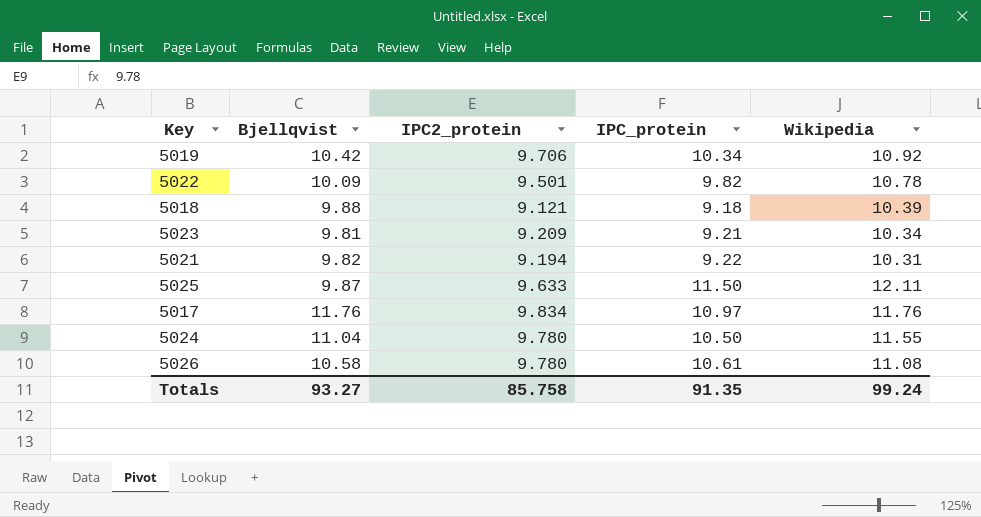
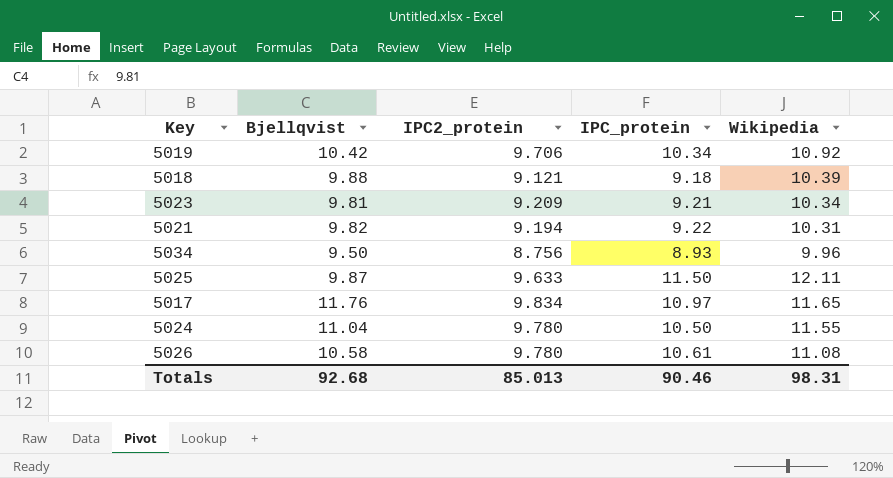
row 5022: 10.09 | 9.501 | 9.82 | 10.78 -> none
row 5034: none -> 9.50 | 8.756 | 8.93 | 9.96
5017 | Wikipedia: 11.76 -> 11.65
Totals | Bjellqvist: 93.27 -> 92.68
Totals | IPC2_protein: 85.758 -> 85.013
Totals | IPC_protein: 91.35 -> 90.46
Totals | Wikipedia: 99.24 -> 98.31

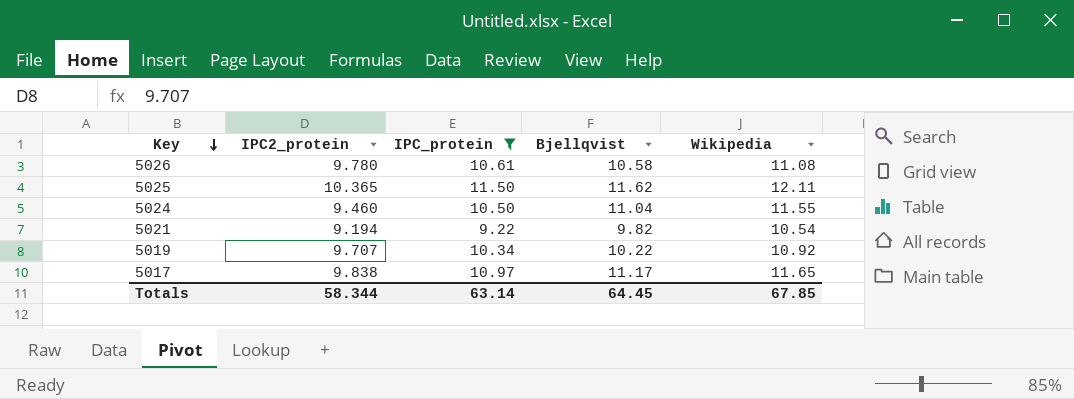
filter: none -> IPC_protein >= 9.22
row order: none -> Key descending
column Bjellqvist | position: 2 -> 4
5025 | IPC2_protein: 9.633 -> 10.365
5025 | Bjellqvist: 9.87 -> 11.62
5024 | IPC2_protein: 9.780 -> 9.460
5021 | Wikipedia: 10.31 -> 10.54
5019 | IPC2_protein: 9.706 -> 9.707
5019 | Bjellqvist: 10.42 -> 10.22
5017 | IPC2_protein: 9.834 -> 9.838
5017 | Bjellqvist: 11.76 -> 11.17
Totals | IPC2_protein: 85.013 -> 58.344
Totals | IPC_protein: 90.46 -> 63.14
Totals | Bjellqvist: 92.68 -> 64.45
Totals | Wikipedia: 98.31 -> 67.85

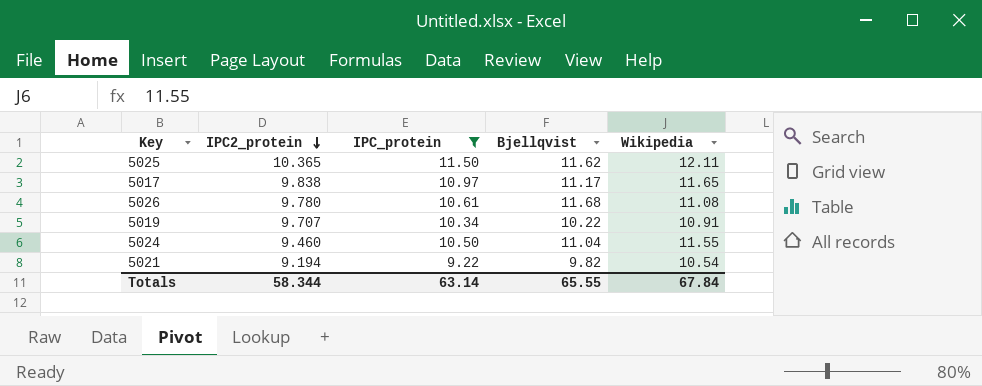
row order: Key descending -> IPC2_protein descending
5026 | Bjellqvist: 10.58 -> 11.68
5019 | Wikipedia: 10.92 -> 10.91
Totals | Bjellqvist: 64.45 -> 65.55
Totals | Wikipedia: 67.85 -> 67.84

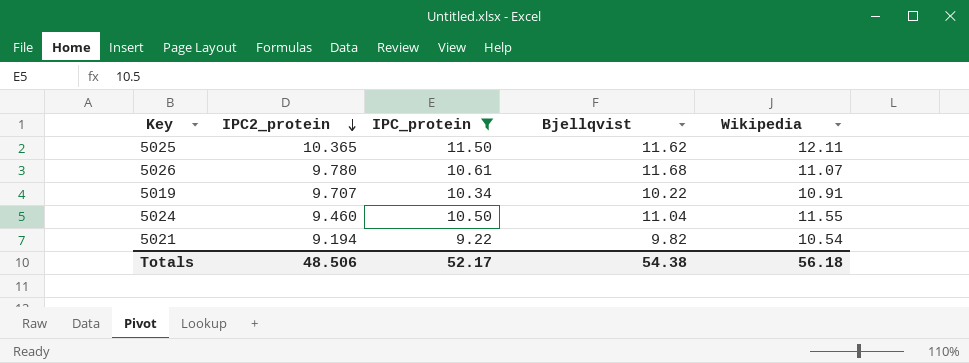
row 5017: 9.838 | 10.97 | 11.17 | 11.65 -> none
5026 | Wikipedia: 11.08 -> 11.07
Totals | IPC2_protein: 58.344 -> 48.506
Totals | IPC_protein: 63.14 -> 52.17
Totals | Bjellqvist: 65.55 -> 54.38
Totals | Wikipedia: 67.84 -> 56.18

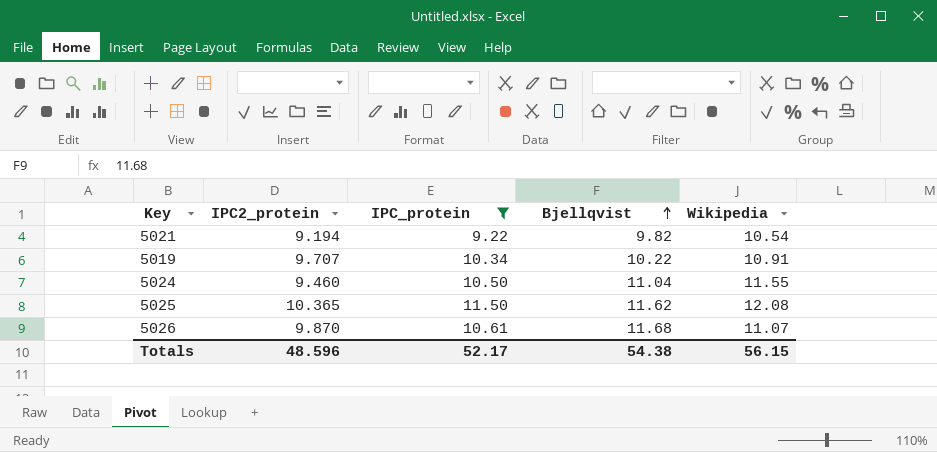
row order: IPC2_protein descending -> Bjellqvist ascending
5025 | Wikipedia: 12.11 -> 12.08
5026 | IPC2_protein: 9.780 -> 9.870
Totals | IPC2_protein: 48.506 -> 48.596
Totals | Wikipedia: 56.18 -> 56.15

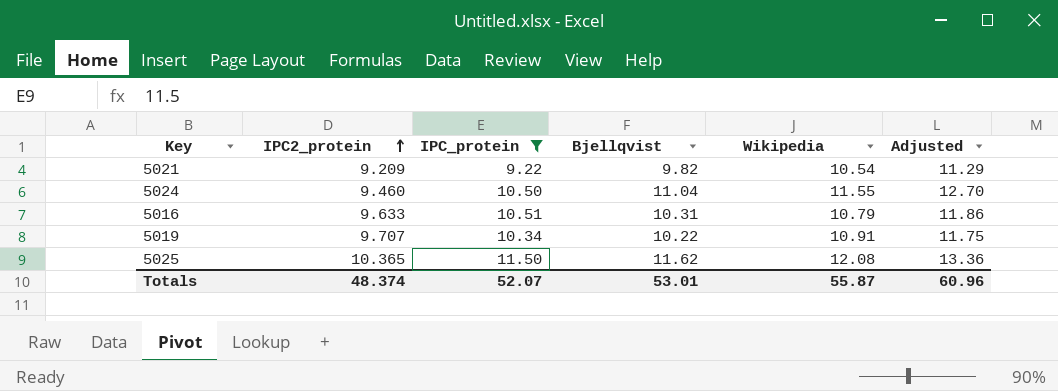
row order: Bjellqvist ascending -> IPC2_protein ascending
column Adjusted | formula: none -> [Bjellqvist] * 1.15
row 5026: 9.870 | 10.61 | 11.68 | 11.07 -> none
5021 | IPC2_protein: 9.194 -> 9.209
row 5016: none -> 9.633 | 10.51 | 10.31 | 10.79 | 11.86
Totals | IPC2_protein: 48.596 -> 48.374
Totals | IPC_protein: 52.17 -> 52.07
Totals | Bjellqvist: 54.38 -> 53.01
Totals | Wikipedia: 56.15 -> 55.87

